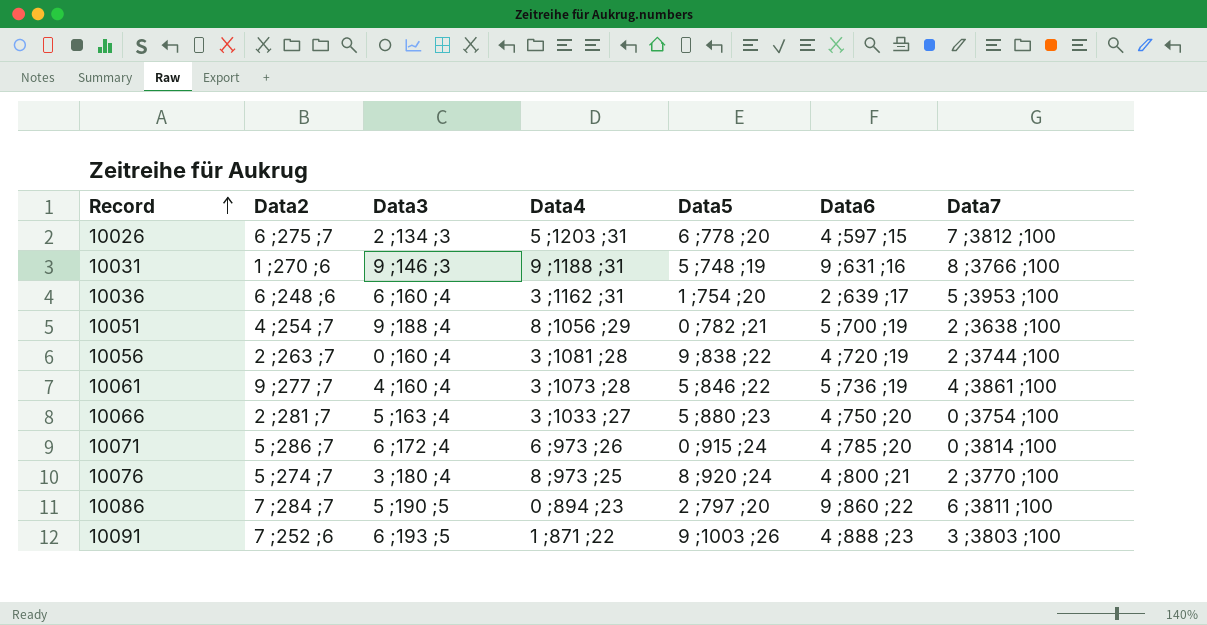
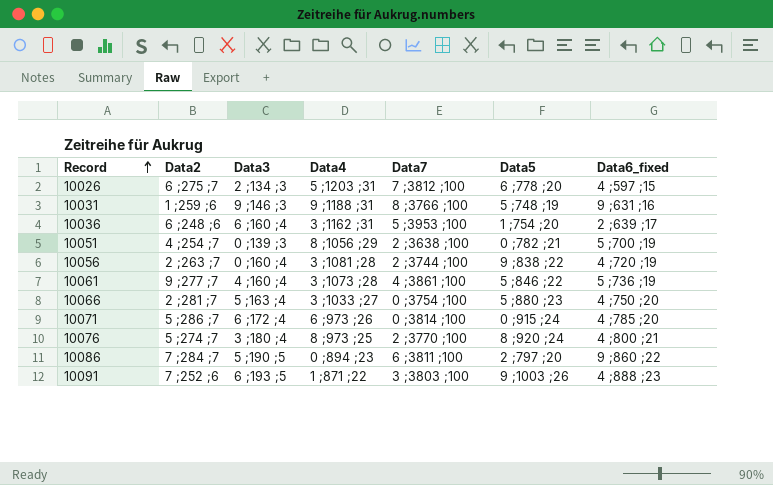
column Data7 | position: 7 -> 5
column name: Data6 -> Data6_fixed
10031 | Data2: 1 ;270 ;6 -> 1 ;259 ;6
10051 | Data3: 9 ;188 ;4 -> 0 ;139 ;3

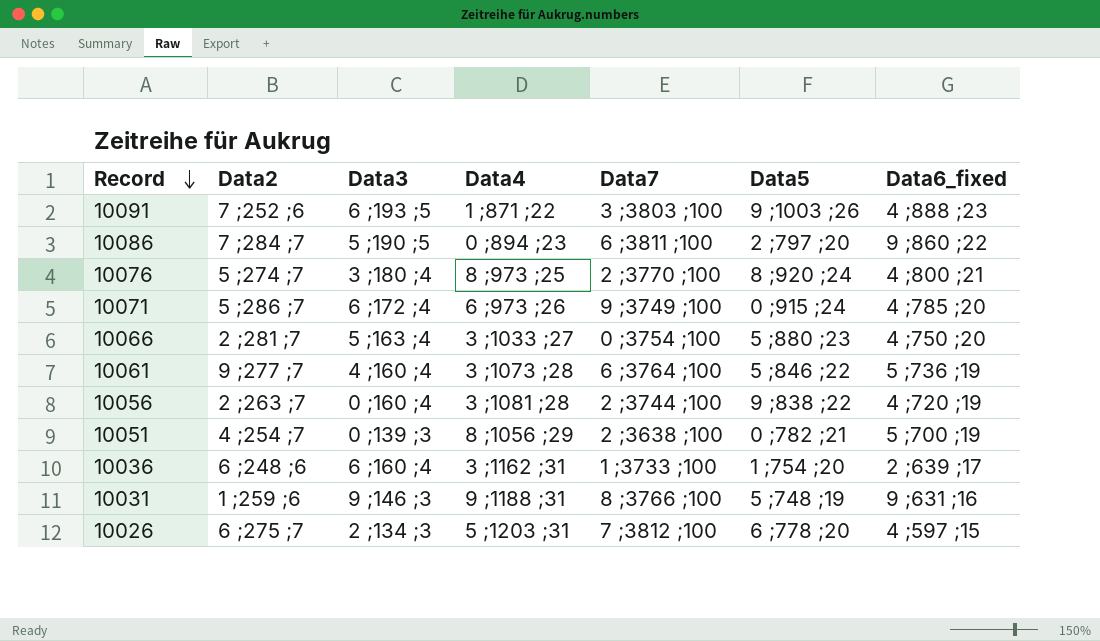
row order: Record ascending -> Record descending
10071 | Data7: 0 ;3814 ;100 -> 9 ;3749 ;100
10061 | Data7: 4 ;3861 ;100 -> 6 ;3764 ;100
10036 | Data7: 5 ;3953 ;100 -> 1 ;3733 ;100

